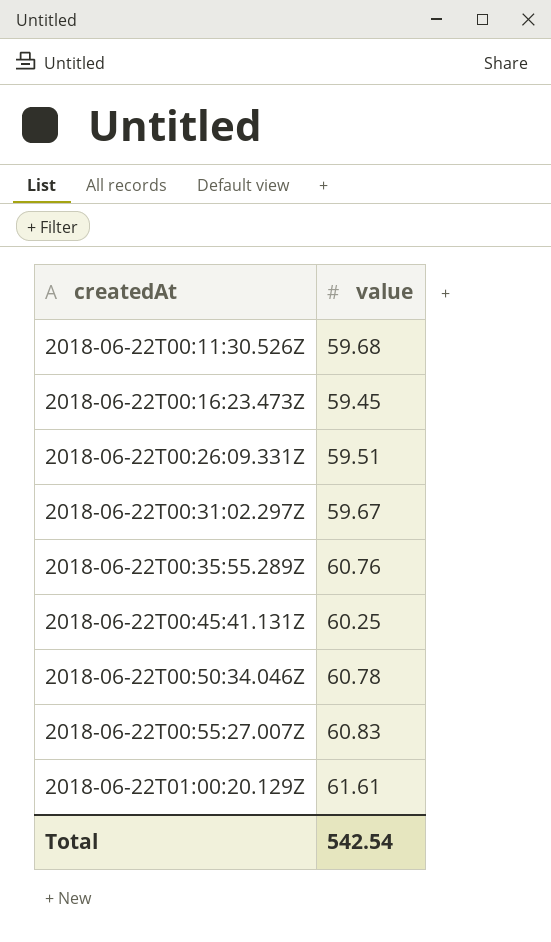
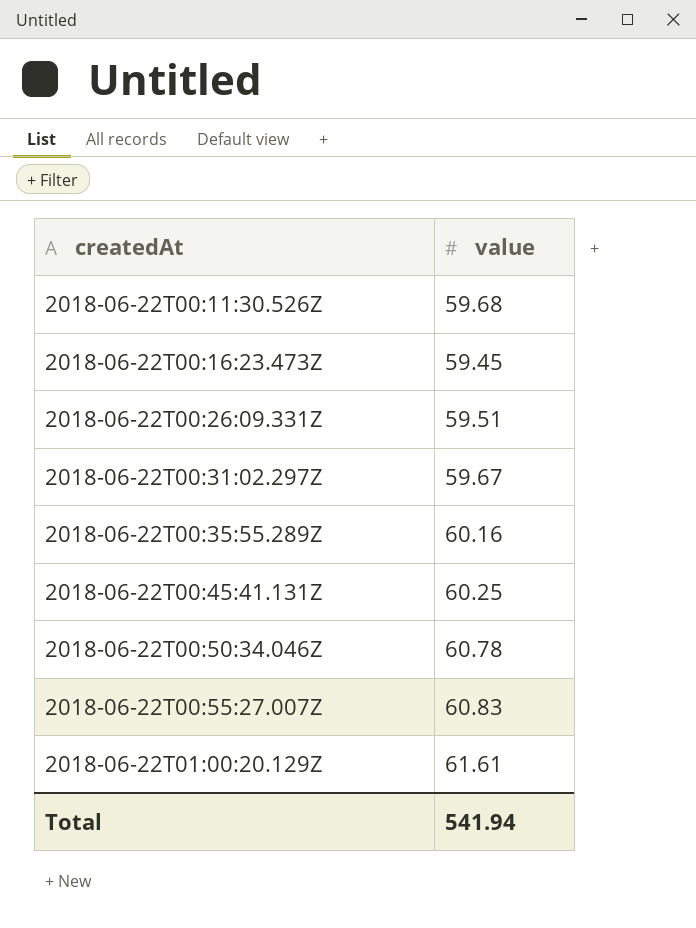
2018-06-22T00:35:55.289Z | value: 60.76 -> 60.16
Total | value: 542.54 -> 541.94

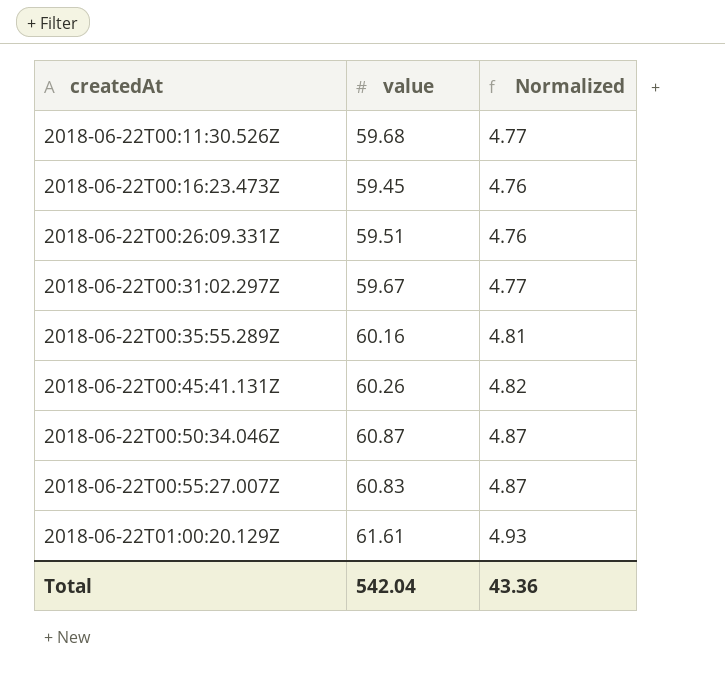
column Normalized | formula: none -> [value] * 0.08
2018-06-22T00:45:41.131Z | value: 60.25 -> 60.26
2018-06-22T00:50:34.046Z | value: 60.78 -> 60.87
Total | value: 541.94 -> 542.04

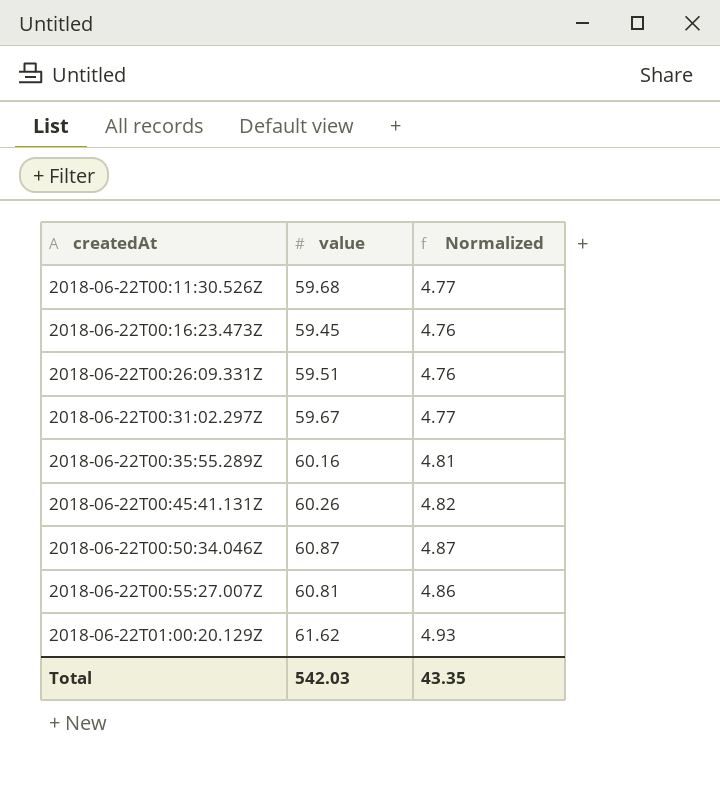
2018-06-22T00:55:27.007Z | value: 60.83 -> 60.81
2018-06-22T00:55:27.007Z | Normalized: 4.87 -> 4.86
2018-06-22T01:00:20.129Z | value: 61.61 -> 61.62
Total | value: 542.04 -> 542.03
Total | Normalized: 43.36 -> 43.35

